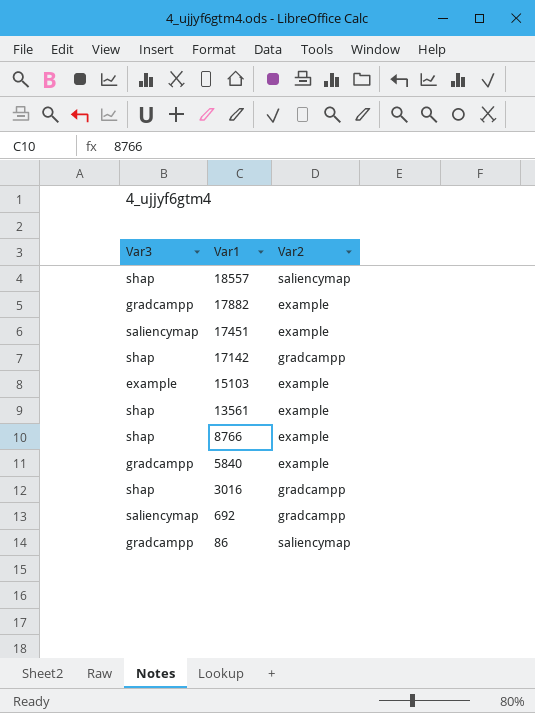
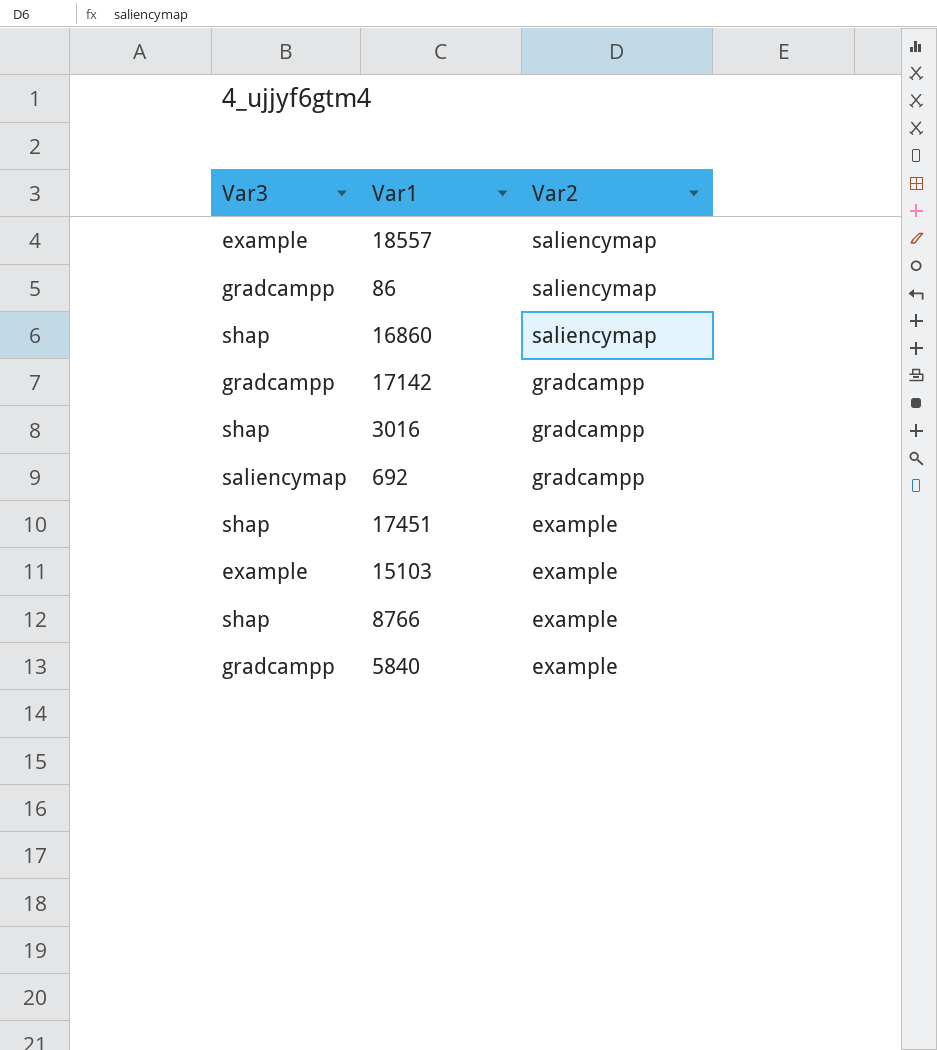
row order: Var1 descending -> Var2 descending
row 17882: gradcampp | example -> none
row 13561: shap | example -> none
18557 | Var3: shap -> example
row 16860: none -> shap | saliencymap
17142 | Var3: shap -> gradcampp
17451 | Var3: saliencymap -> shap

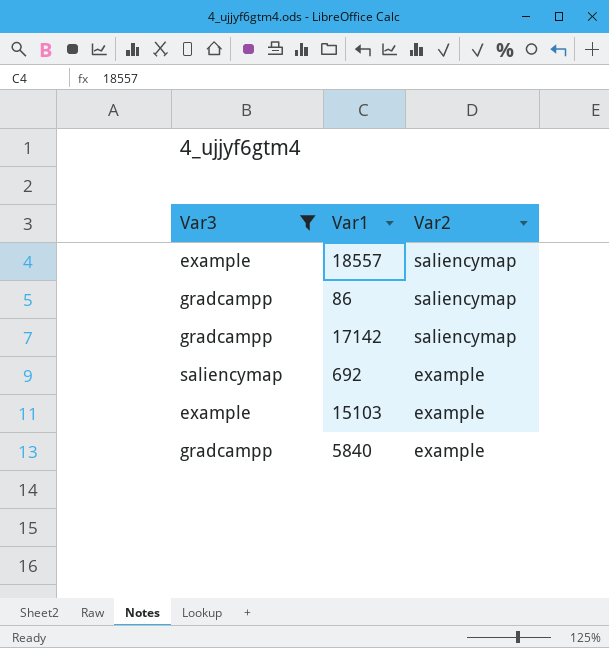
filter: none -> Var3 != shap
17142 | Var2: gradcampp -> saliencymap
692 | Var2: gradcampp -> example

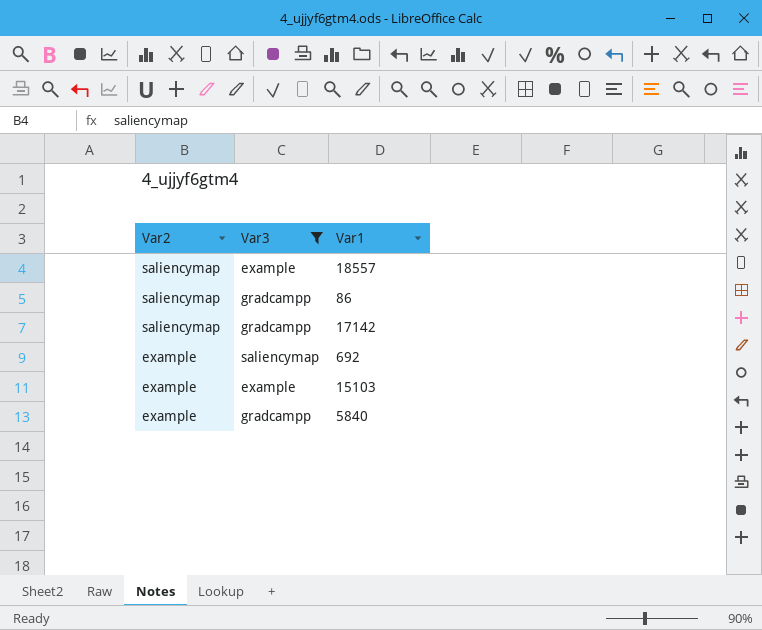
column Var2 | position: 3 -> 1

